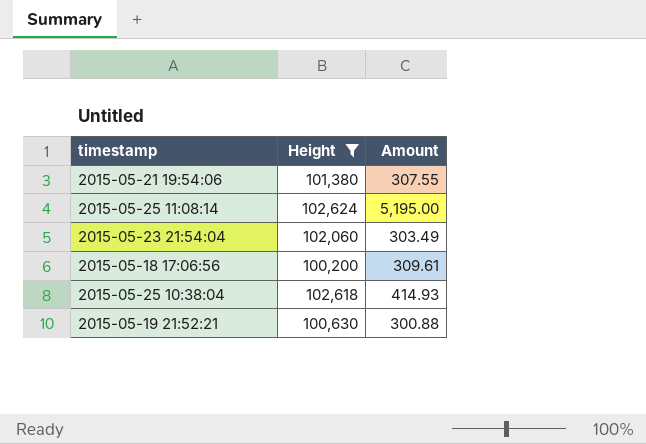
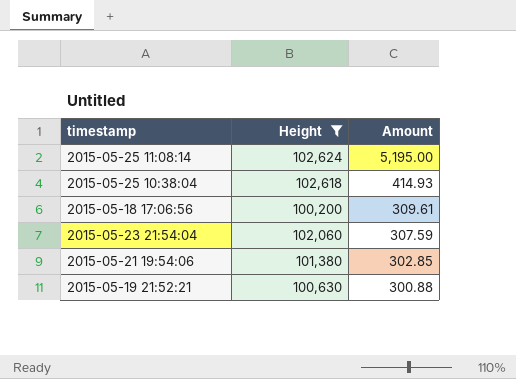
row order: none -> Amount descending
2015-05-23 21:54:04 | Amount: 303.49 -> 307.59
2015-05-21 19:54:06 | Amount: 307.55 -> 302.85

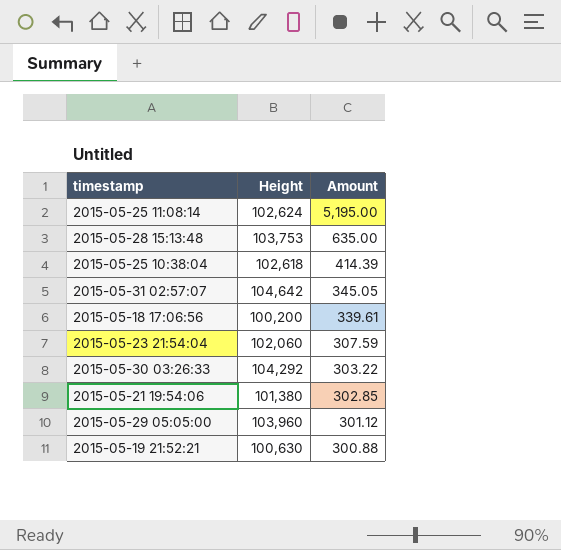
filter: Height <= 102,624 -> none
2015-05-25 10:38:04 | Amount: 414.93 -> 414.39
2015-05-18 17:06:56 | Amount: 309.61 -> 339.61

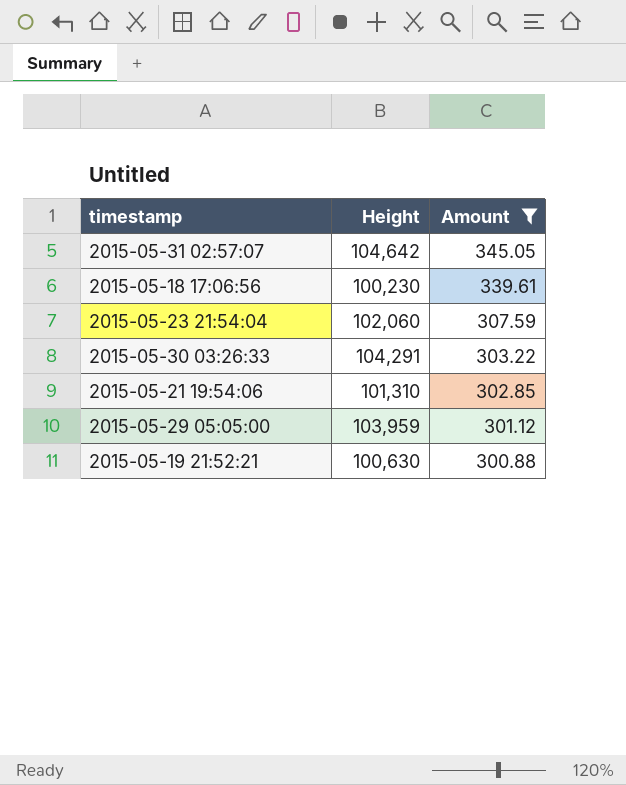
filter: none -> Amount <= 345.05
2015-05-18 17:06:56 | Height: 100,200 -> 100,230
2015-05-30 03:26:33 | Height: 104,292 -> 104,291
2015-05-21 19:54:06 | Height: 101,380 -> 101,310
2015-05-29 05:05:00 | Height: 103,960 -> 103,959

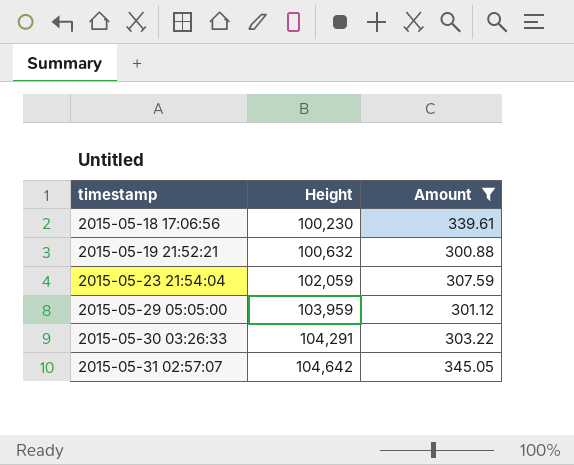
row order: Amount descending -> timestamp ascending
row 2015-05-21 19:54:06: 101,310 | 302.85 -> none
2015-05-19 21:52:21 | Height: 100,630 -> 100,632
2015-05-23 21:54:04 | Height: 102,060 -> 102,059

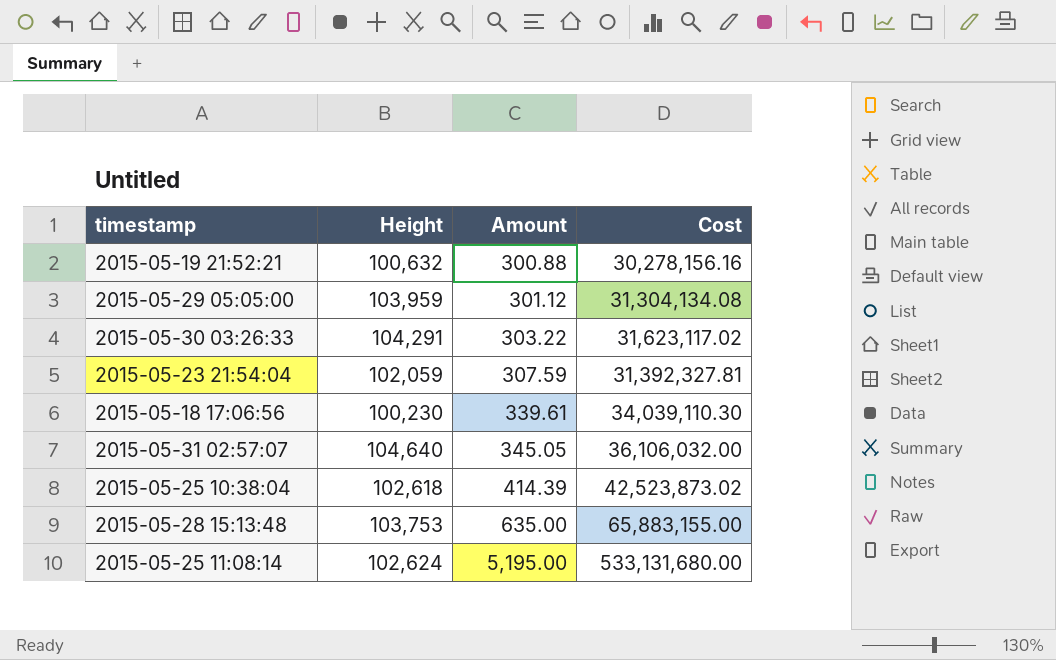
filter: Amount <= 345.05 -> none
row order: timestamp ascending -> Amount ascending
column Cost | formula: none -> [Height] * [Amount]
2015-05-31 02:57:07 | Height: 104,642 -> 104,640

